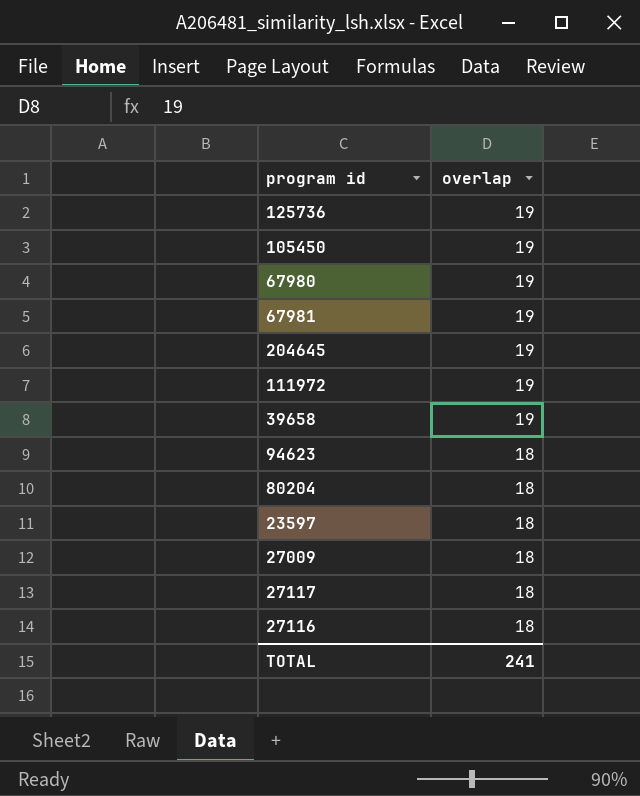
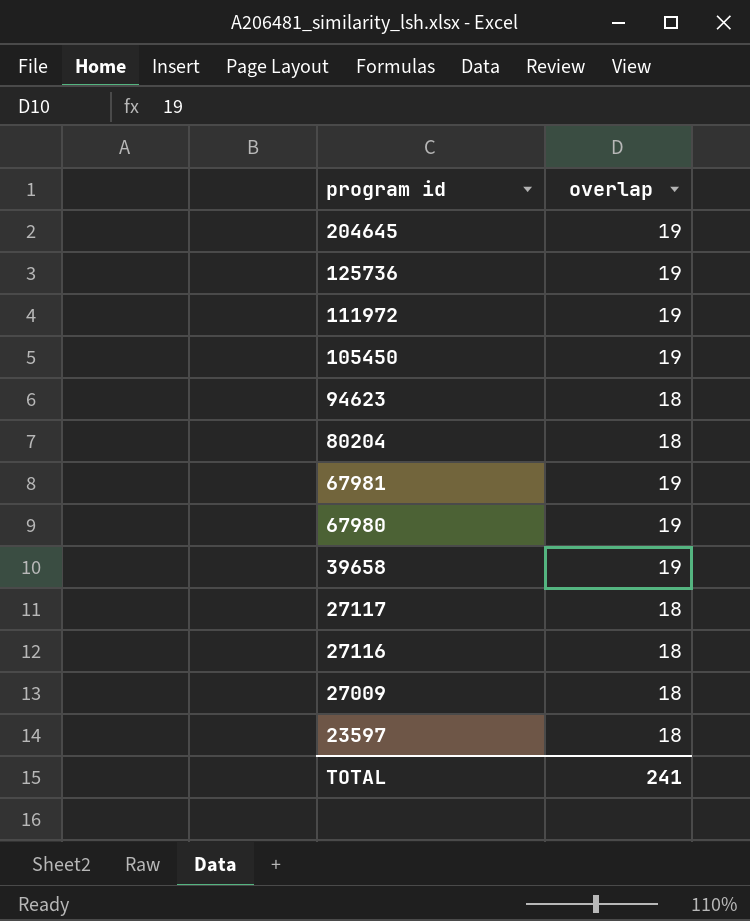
row order: overlap descending -> program id descending

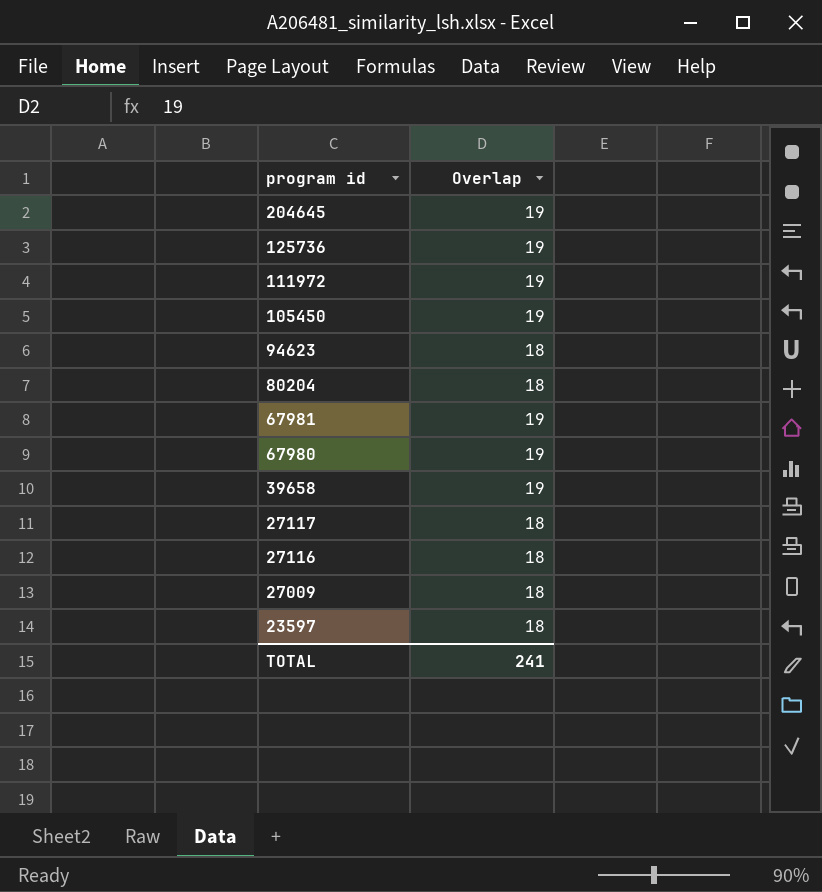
column name: overlap -> Overlap

